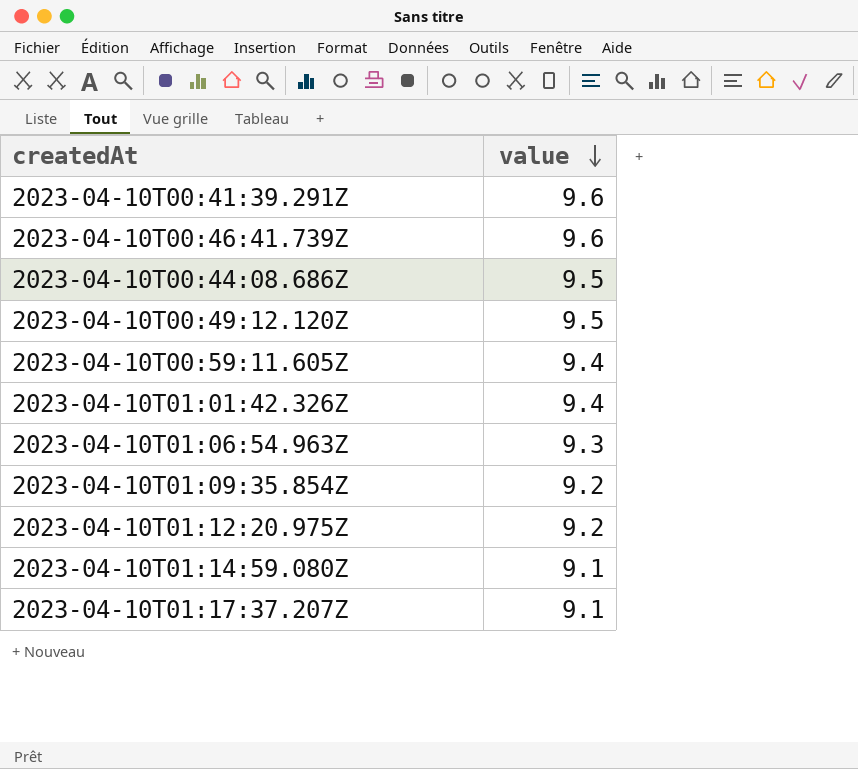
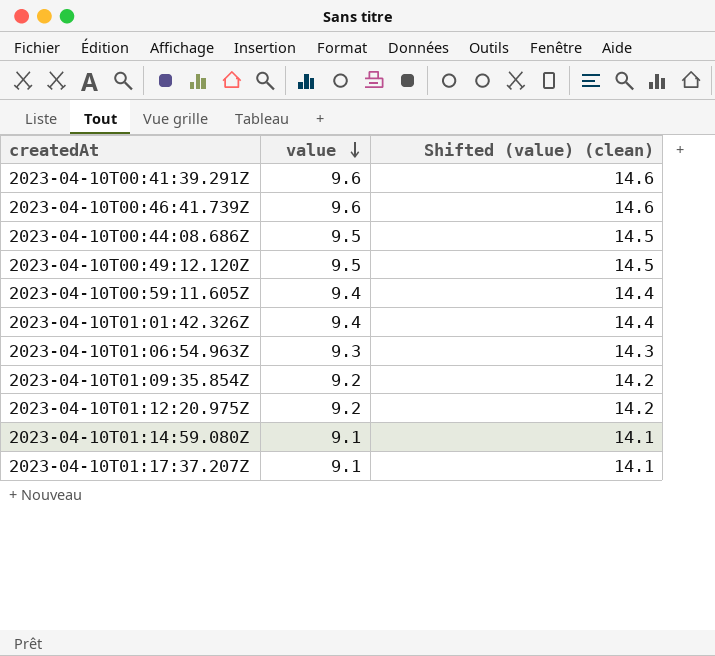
column Shifted (value) (clean) | formula: none -> [value] + 5

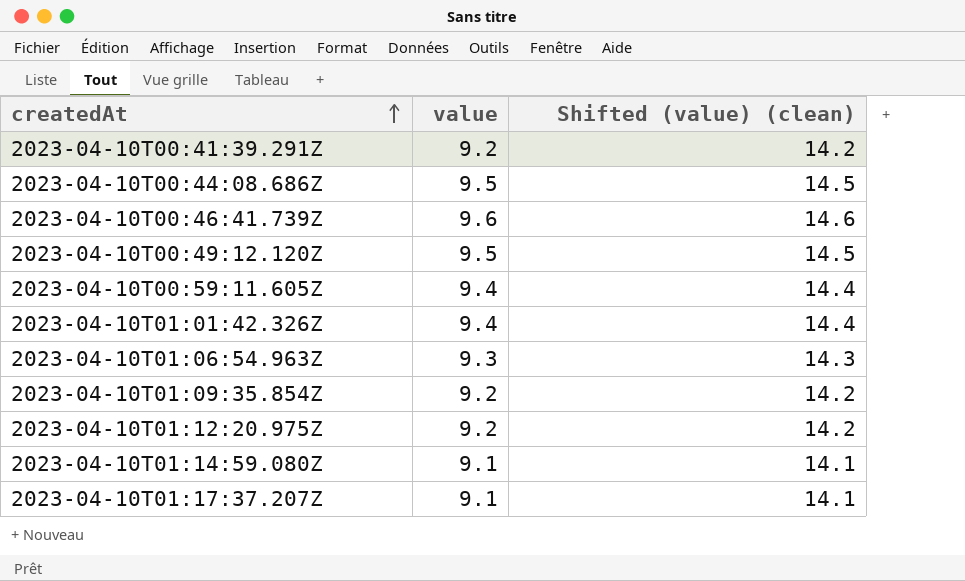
row order: value descending -> createdAt ascending
2023-04-10T00:41:39.291Z | value: 9.6 -> 9.2
2023-04-10T00:41:39.291Z | Shifted (value) (clean): 14.6 -> 14.2

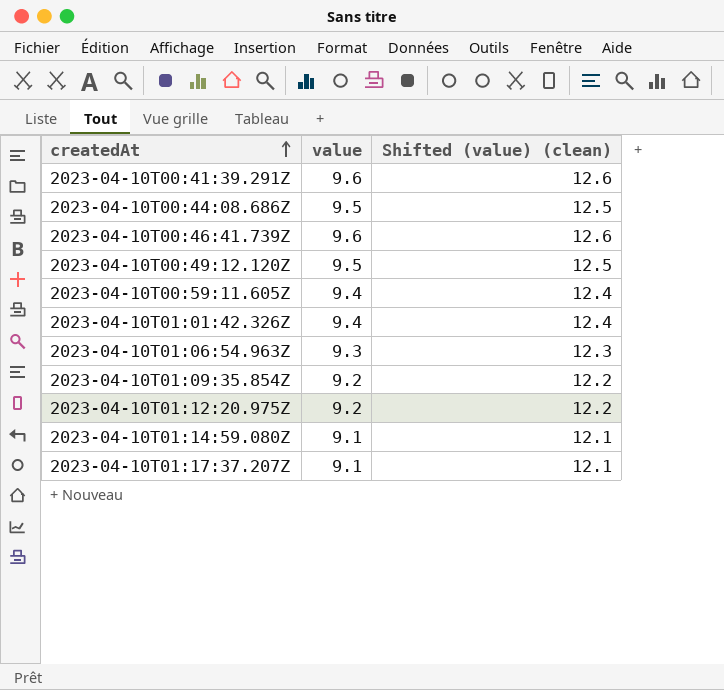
column Shifted (value) (clean) | formula: [value] + 5 -> [value] + 3
2023-04-10T00:41:39.291Z | value: 9.2 -> 9.6

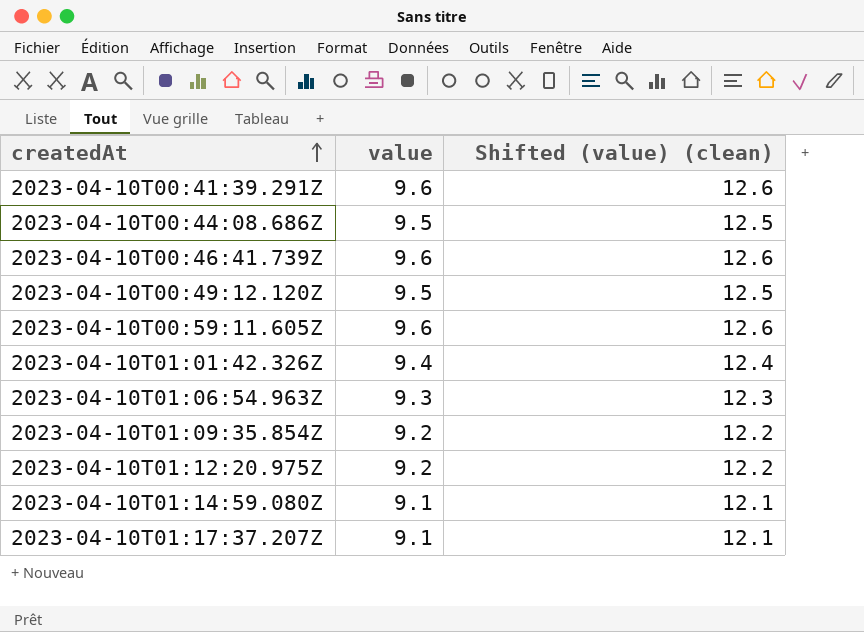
2023-04-10T00:59:11.605Z | value: 9.4 -> 9.6
2023-04-10T00:59:11.605Z | Shifted (value) (clean): 12.4 -> 12.6

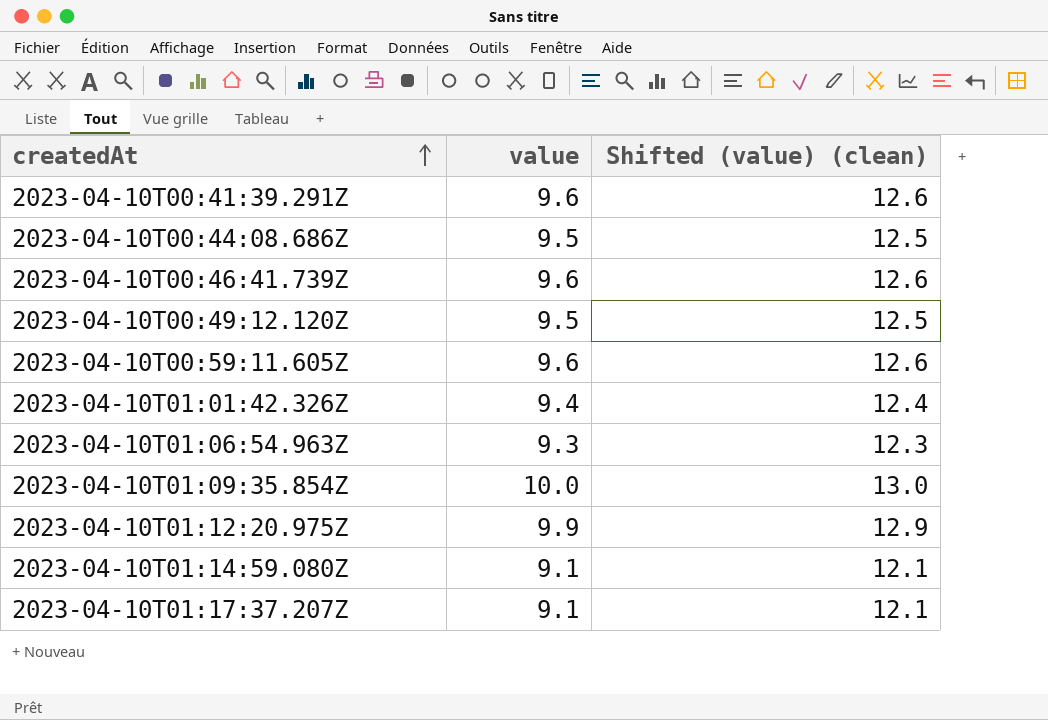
2023-04-10T01:09:35.854Z | value: 9.2 -> 10.0
2023-04-10T01:09:35.854Z | Shifted (value) (clean): 12.2 -> 13.0
2023-04-10T01:12:20.975Z | value: 9.2 -> 9.9
2023-04-10T01:12:20.975Z | Shifted (value) (clean): 12.2 -> 12.9

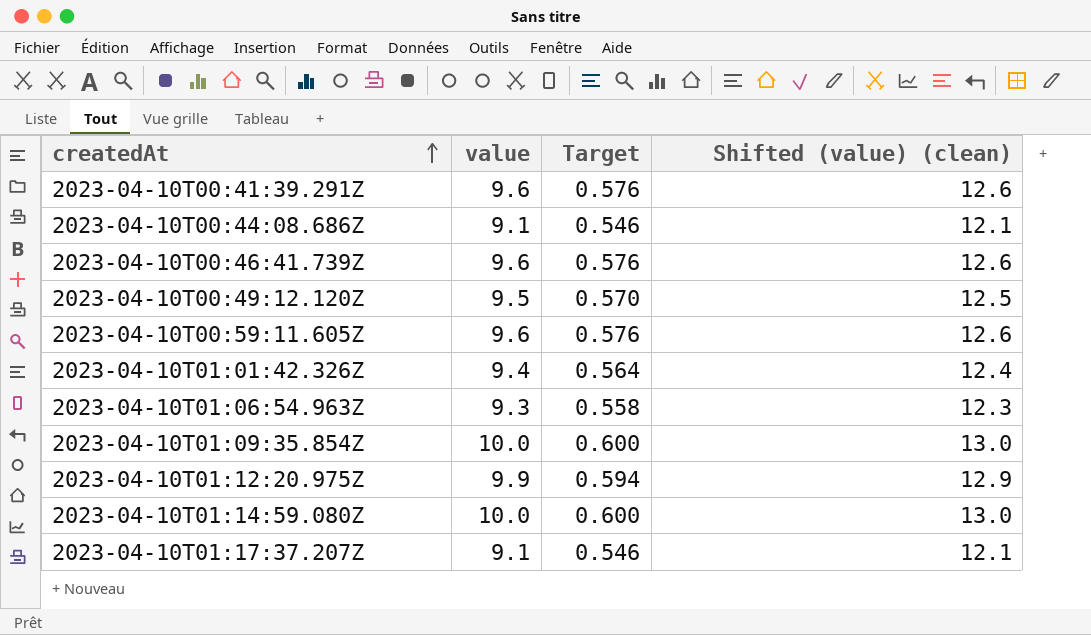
column Target | formula: none -> [value] * 0.06
2023-04-10T00:44:08.686Z | value: 9.5 -> 9.1
2023-04-10T00:44:08.686Z | Shifted (value) (clean): 12.5 -> 12.1
2023-04-10T01:14:59.080Z | value: 9.1 -> 10.0
2023-04-10T01:14:59.080Z | Shifted (value) (clean): 12.1 -> 13.0

